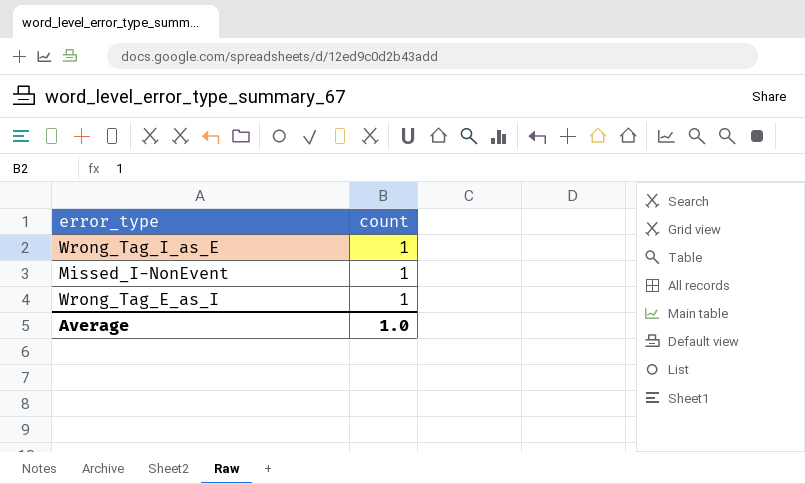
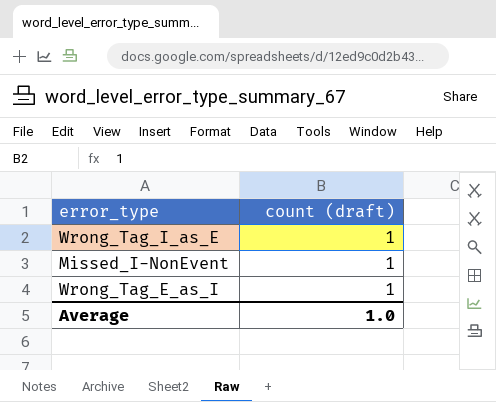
column name: count -> count (draft)

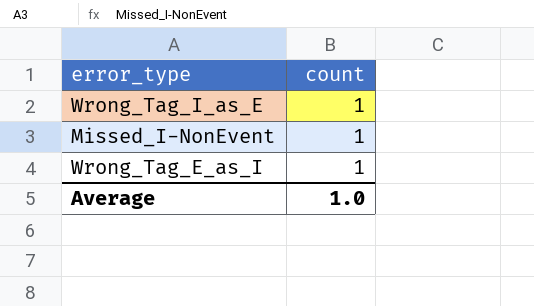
column name: count (draft) -> count

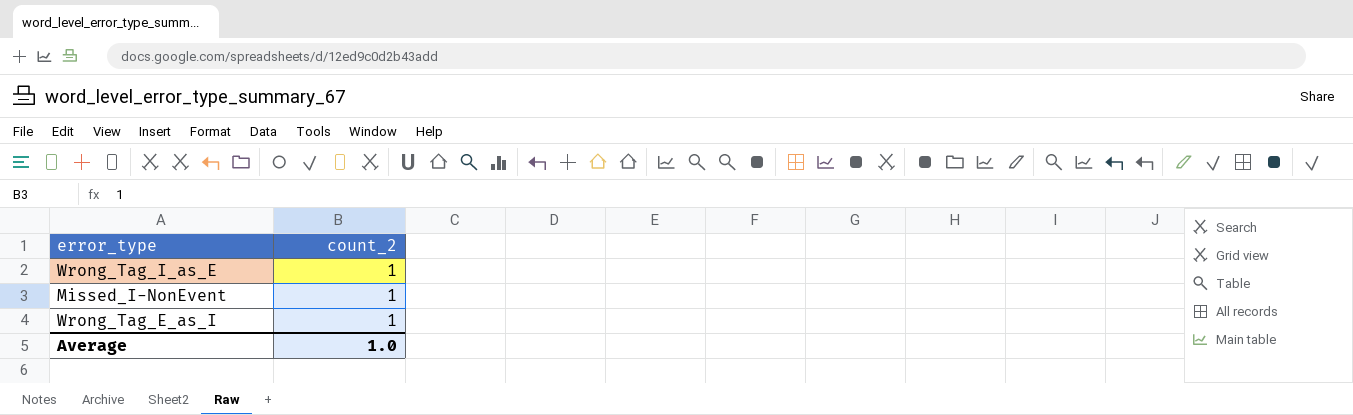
column name: count -> count_2

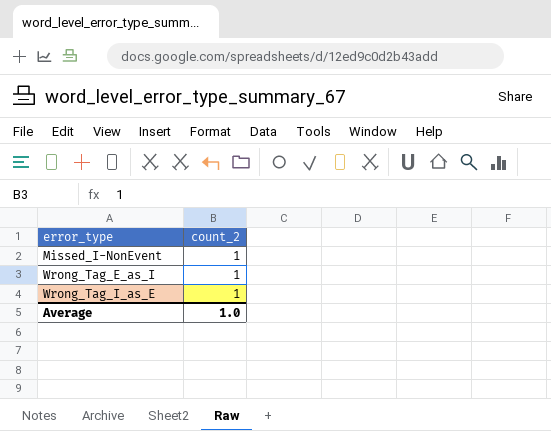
row order: none -> error_type ascending

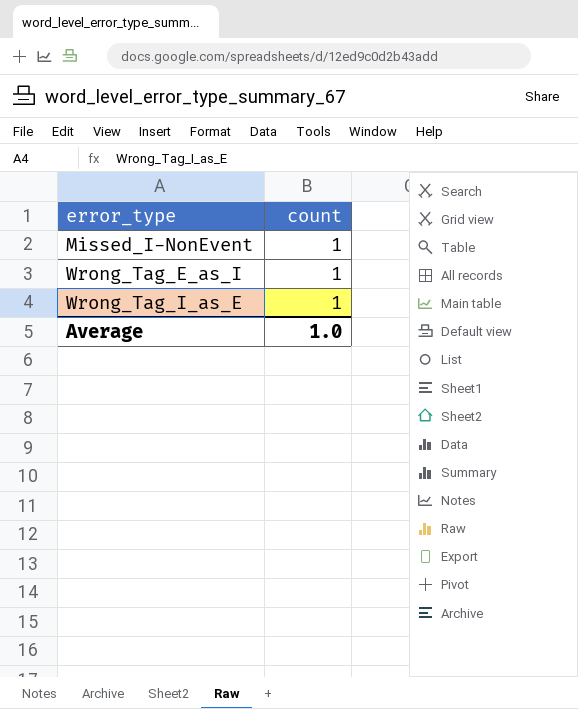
column name: count_2 -> count

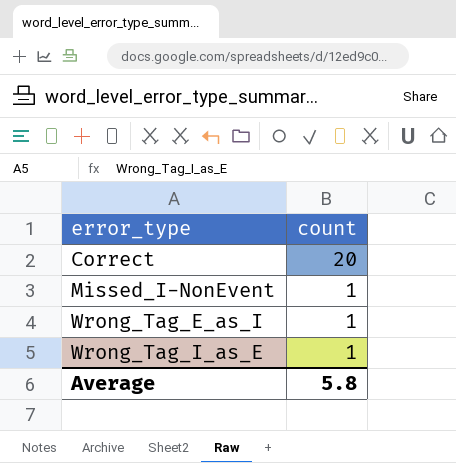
row Correct: none -> 20
Average | count: 1.0 -> 5.8

